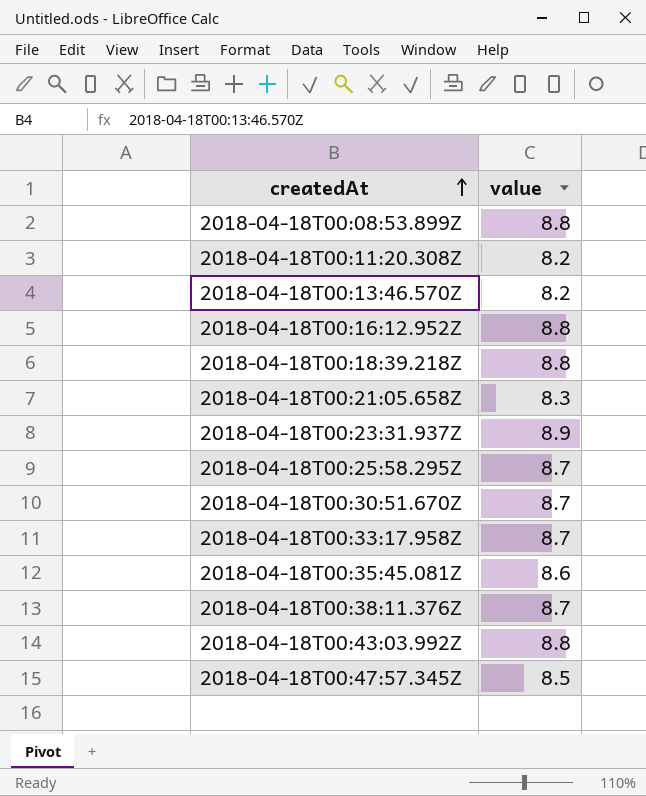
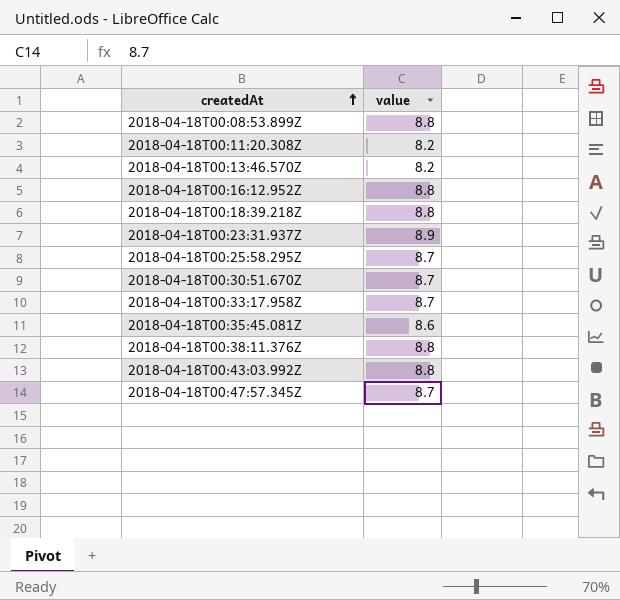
row 2018-04-18T00:21:05.658Z: 8.3 -> none
2018-04-18T00:38:11.376Z | value: 8.7 -> 8.8
2018-04-18T00:47:57.345Z | value: 8.5 -> 8.7

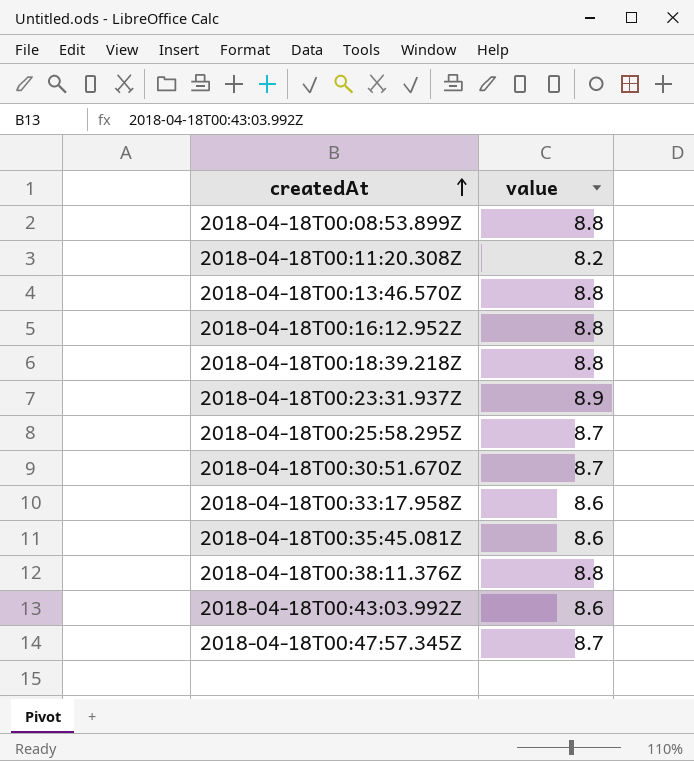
2018-04-18T00:13:46.570Z | value: 8.2 -> 8.8
2018-04-18T00:33:17.958Z | value: 8.7 -> 8.6
2018-04-18T00:43:03.992Z | value: 8.8 -> 8.6

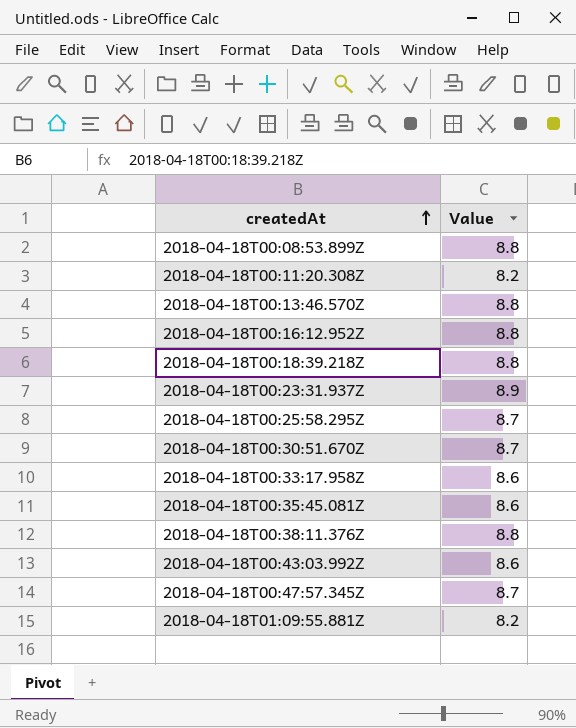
column name: value -> Value
row 2018-04-18T01:09:55.881Z: none -> 8.2

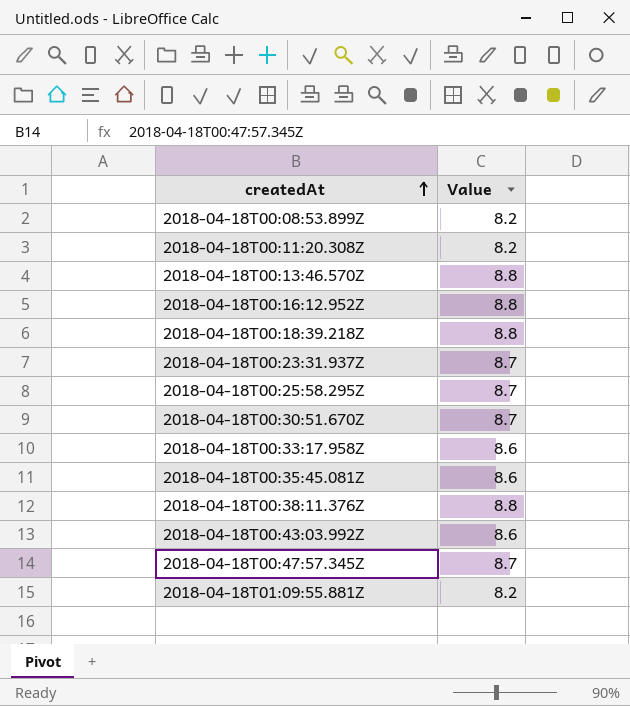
2018-04-18T00:08:53.899Z | Value: 8.8 -> 8.2
2018-04-18T00:23:31.937Z | Value: 8.9 -> 8.7

